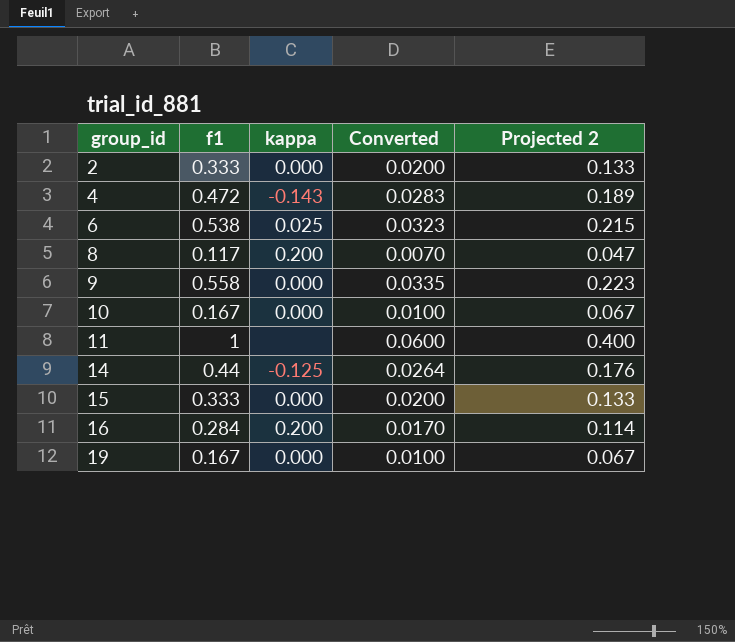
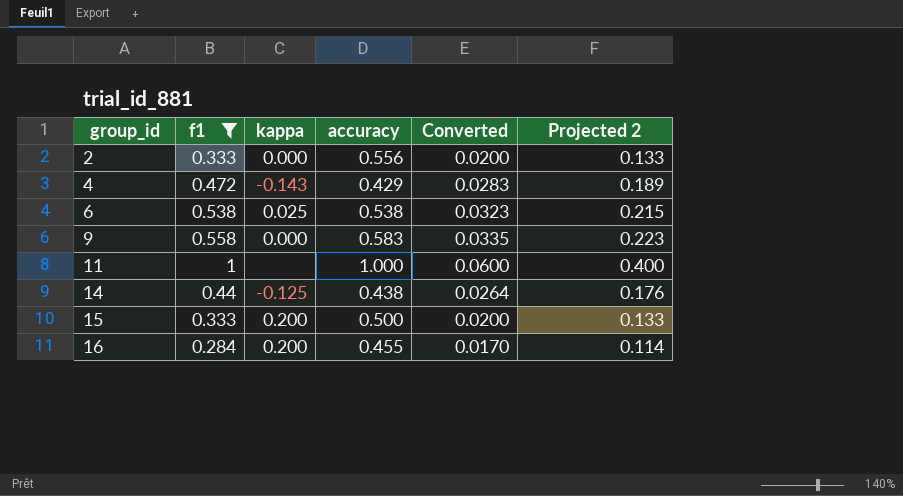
filter: none -> f1 >= 0.284
column accuracy | position: none -> 4
15 | kappa: 0.000 -> 0.200

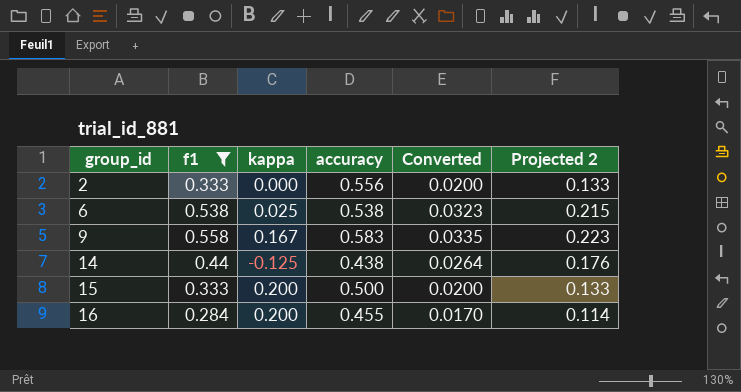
row 4: 0.472 | -0.143 | 0.429 | 0.0283 | 0.189 -> none
row 11: 1 | none | 1.000 | 0.0600 | 0.400 -> none
9 | kappa: 0.000 -> 0.167

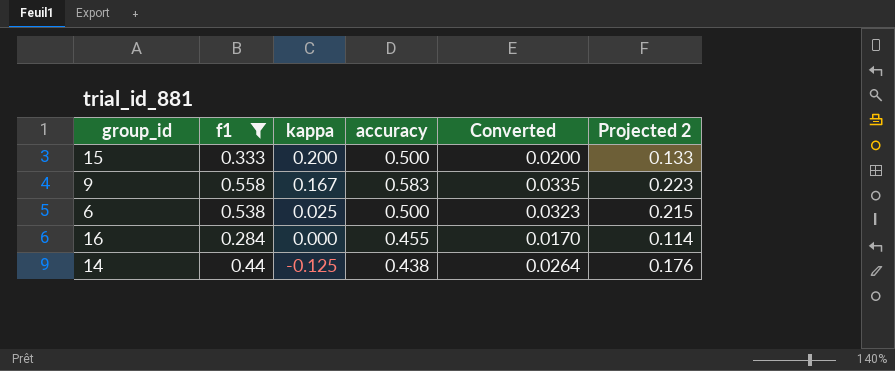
row order: group_id ascending -> kappa descending
row 2: 0.333 | 0.000 | 0.556 | 0.0200 | 0.133 -> none
6 | accuracy: 0.538 -> 0.500
16 | kappa: 0.200 -> 0.000

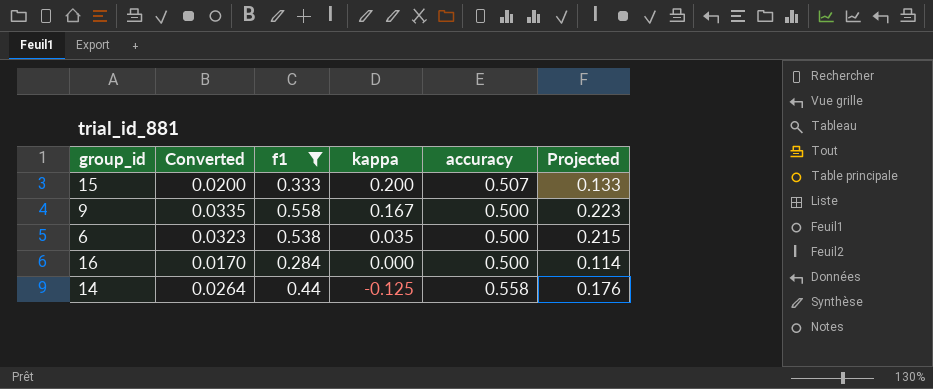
column Converted | position: 5 -> 2
column name: Projected 2 -> Projected
15 | accuracy: 0.500 -> 0.507
9 | accuracy: 0.583 -> 0.500
6 | kappa: 0.025 -> 0.035
16 | accuracy: 0.455 -> 0.500
14 | accuracy: 0.438 -> 0.558

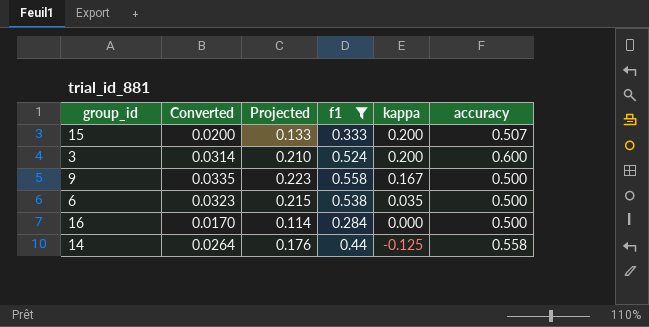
column Projected | position: 6 -> 3
row 3: none -> 0.0314 | 0.210 | 0.524 | 0.200 | 0.600

